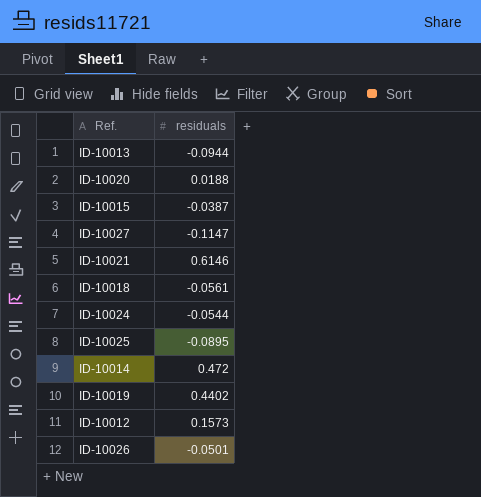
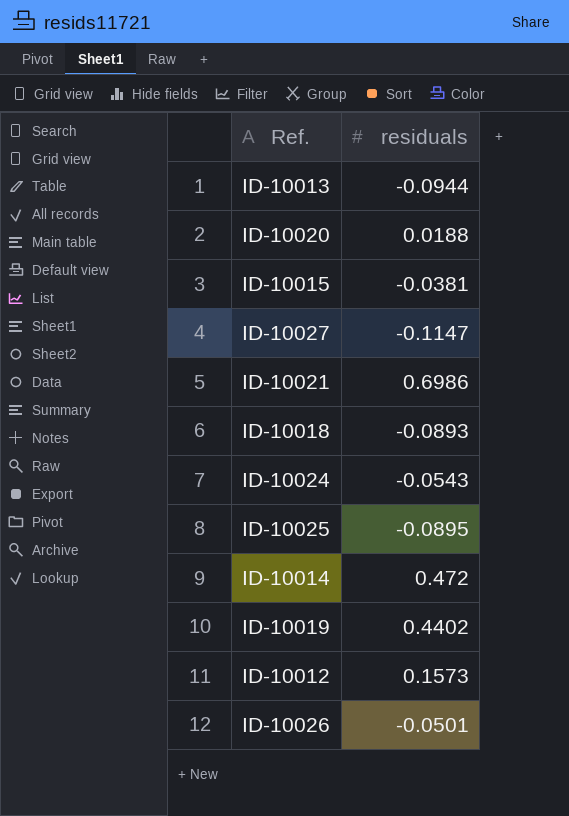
ID-10015 | residuals: -0.0387 -> -0.0381
ID-10021 | residuals: 0.6146 -> 0.6986
ID-10018 | residuals: -0.0561 -> -0.0893
ID-10024 | residuals: -0.0544 -> -0.0543

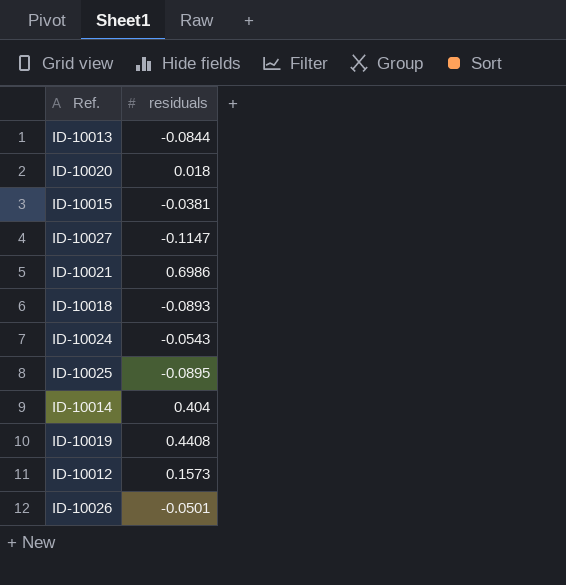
ID-10013 | residuals: -0.0944 -> -0.0844
ID-10020 | residuals: 0.0188 -> 0.018
ID-10014 | residuals: 0.472 -> 0.404
ID-10019 | residuals: 0.4402 -> 0.4408

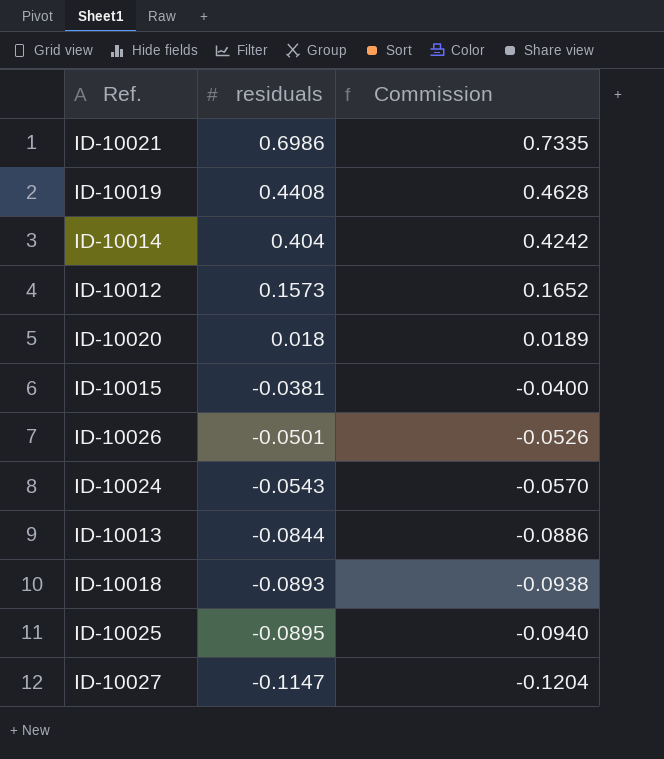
row order: none -> residuals descending
column Commission | formula: none -> [residuals] * 1.05

